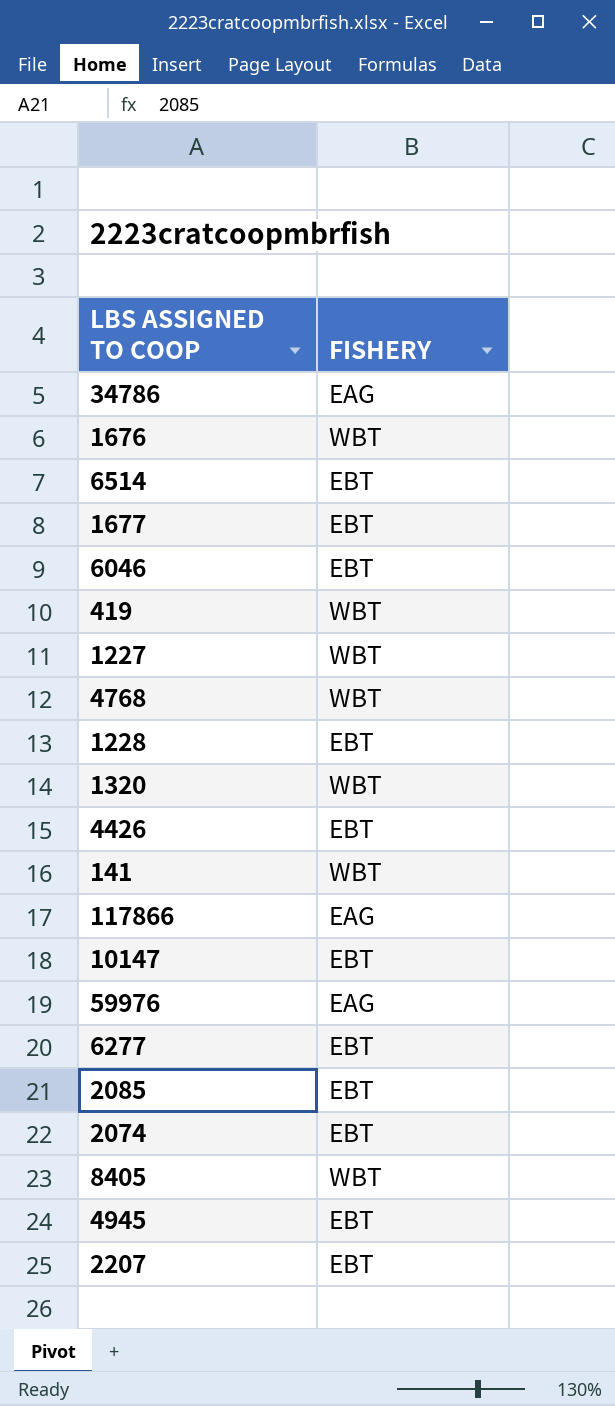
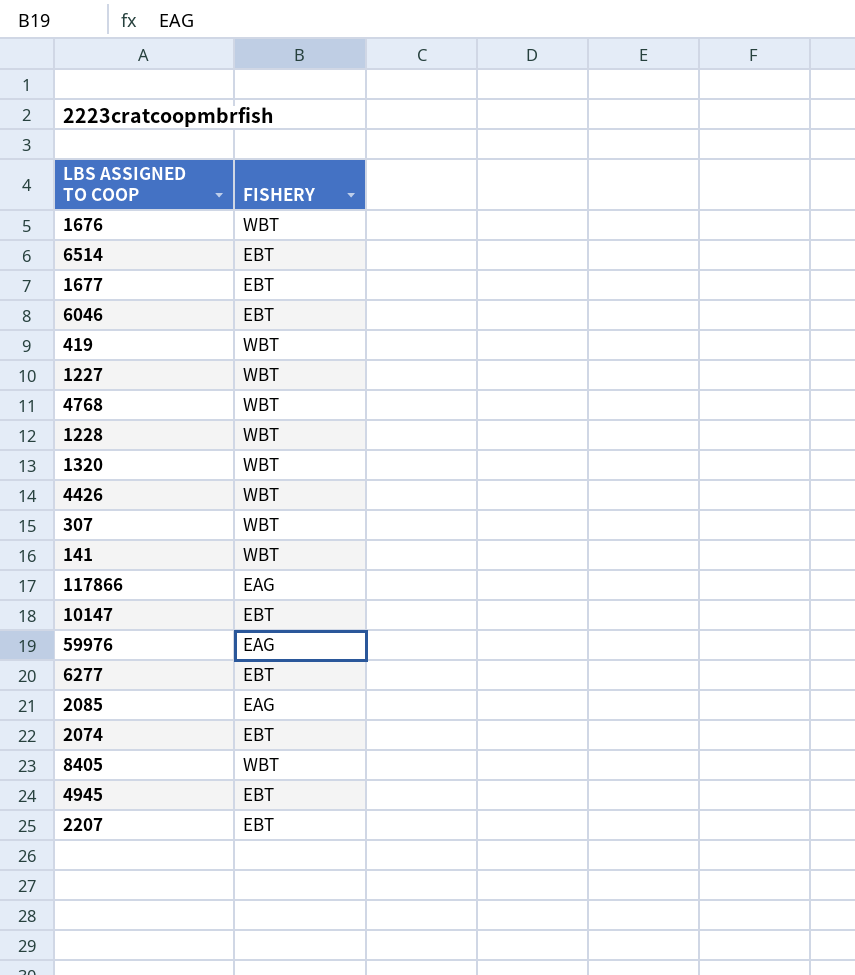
row 34786: EAG -> none
1228 | FISHERY: EBT -> WBT
4426 | FISHERY: EBT -> WBT
row 307: none -> WBT
2085 | FISHERY: EBT -> EAG

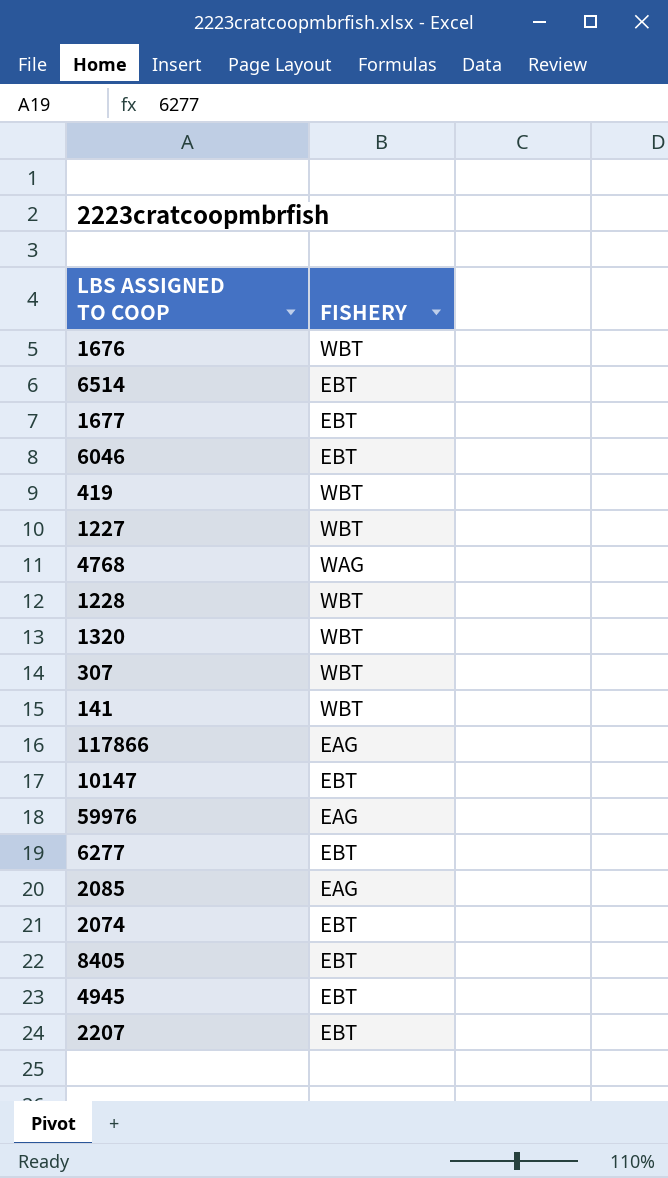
row 4426: WBT -> none
4768 | FISHERY: WBT -> WAG
8405 | FISHERY: WBT -> EBT

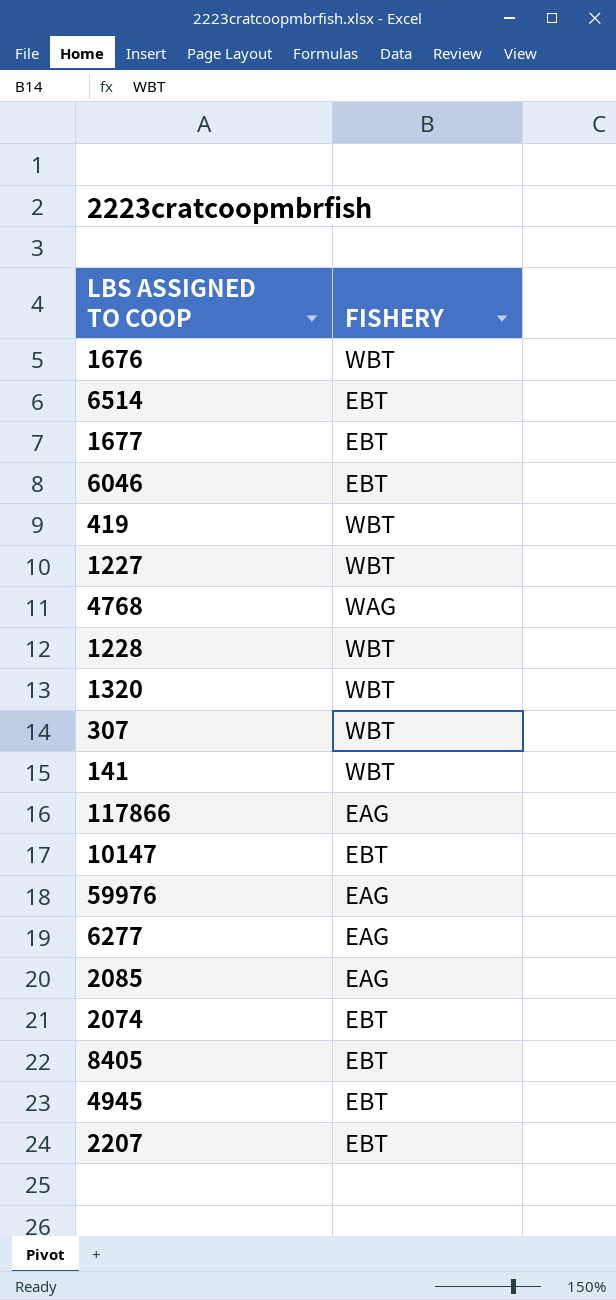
6277 | FISHERY: EBT -> EAG

